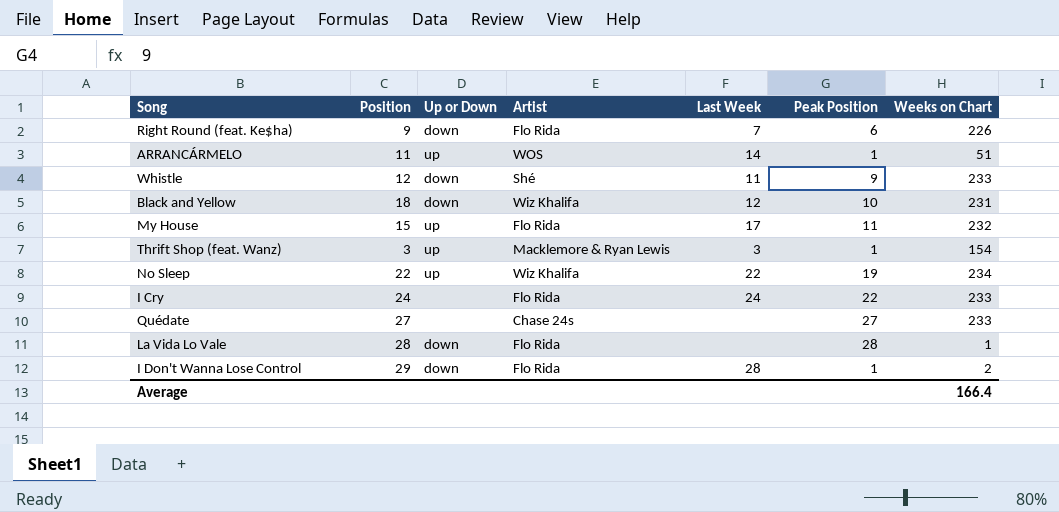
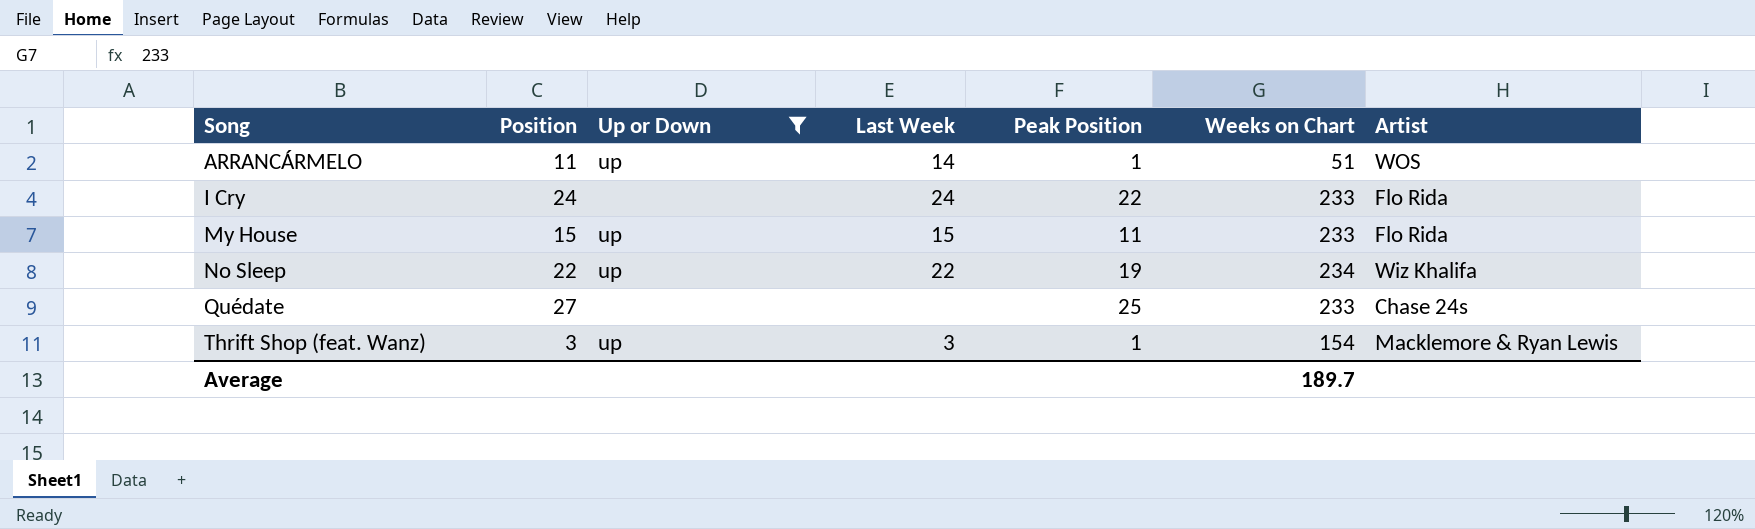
filter: none -> Up or Down != down
row order: none -> Song ascending
column Artist | position: 4 -> 7
My House | Last Week: 17 -> 15
My House | Weeks on Chart: 232 -> 233
Quédate | Peak Position: 27 -> 25
Average | Weeks on Chart: 166.4 -> 189.7

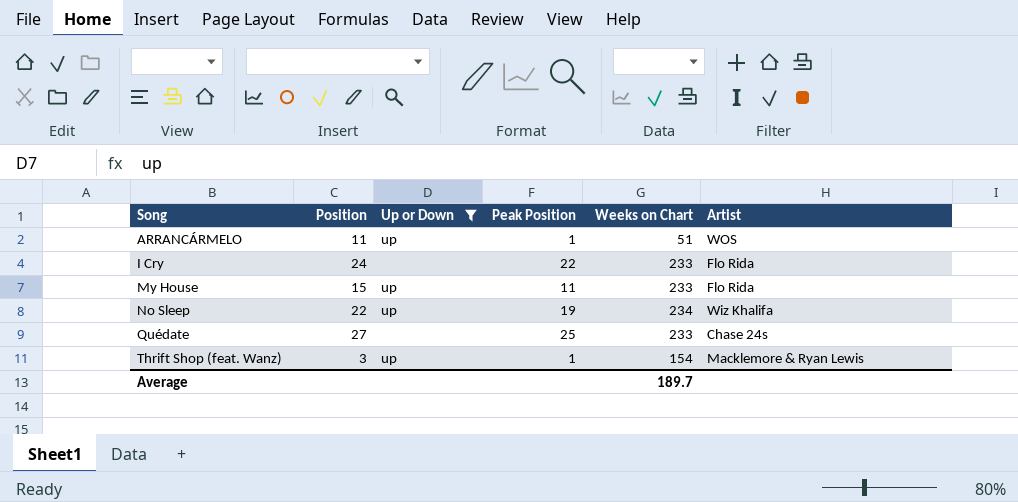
column Last Week | position: 4 -> none

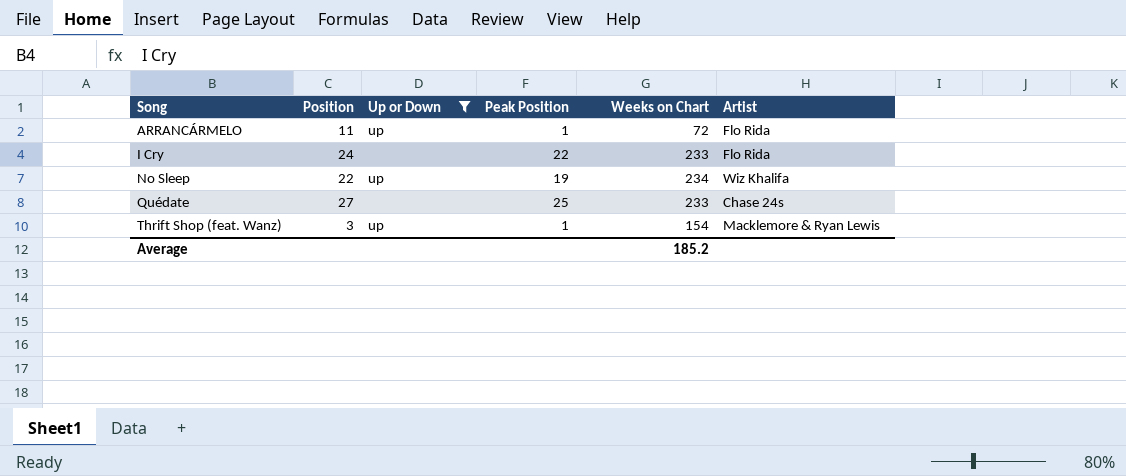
row My House: 15 | up | 11 | 233 | Flo Rida -> none
ARRANCÁRMELO | Weeks on Chart: 51 -> 72
ARRANCÁRMELO | Artist: WOS -> Flo Rida
Average | Weeks on Chart: 189.7 -> 185.2

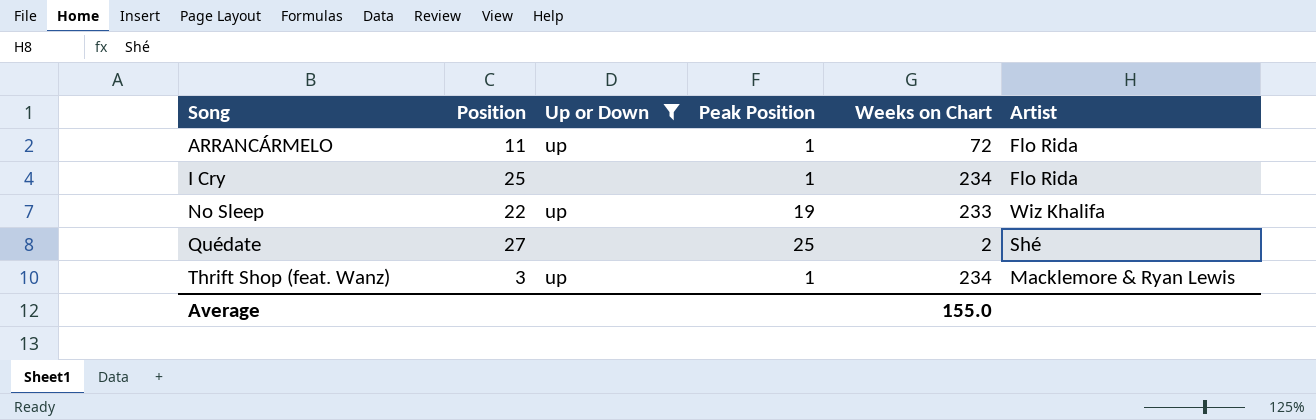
I Cry | Position: 24 -> 25
I Cry | Peak Position: 22 -> 1
I Cry | Weeks on Chart: 233 -> 234
No Sleep | Weeks on Chart: 234 -> 233
Quédate | Weeks on Chart: 233 -> 2
Quédate | Artist: Chase 24s -> Shé
Thrift Shop (feat. Wanz) | Weeks on Chart: 154 -> 234
Average | Weeks on Chart: 185.2 -> 155.0

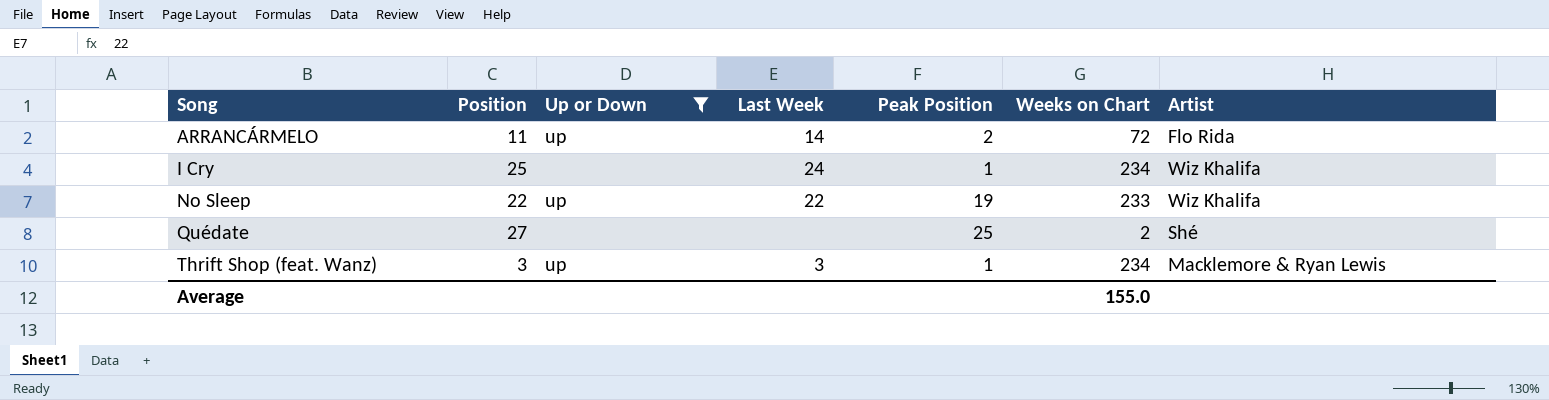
column Last Week | position: none -> 4
ARRANCÁRMELO | Peak Position: 1 -> 2
I Cry | Artist: Flo Rida -> Wiz Khalifa

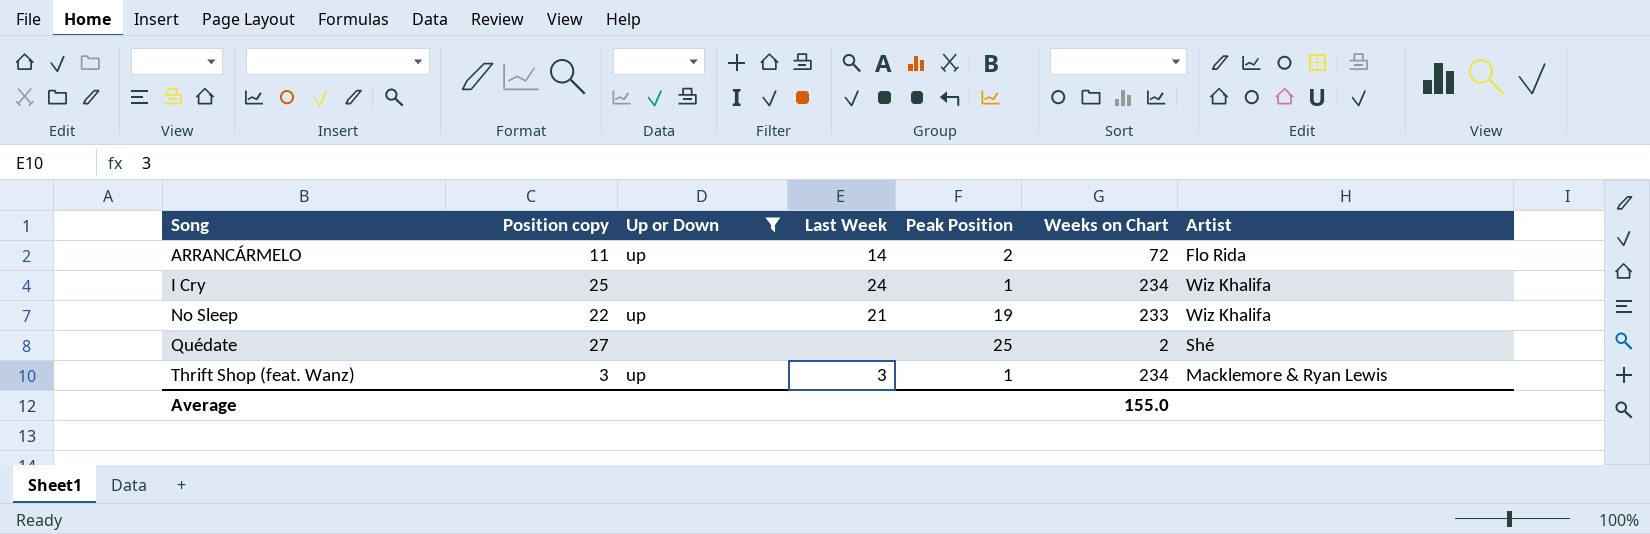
column name: Position -> Position copy
No Sleep | Last Week: 22 -> 21

